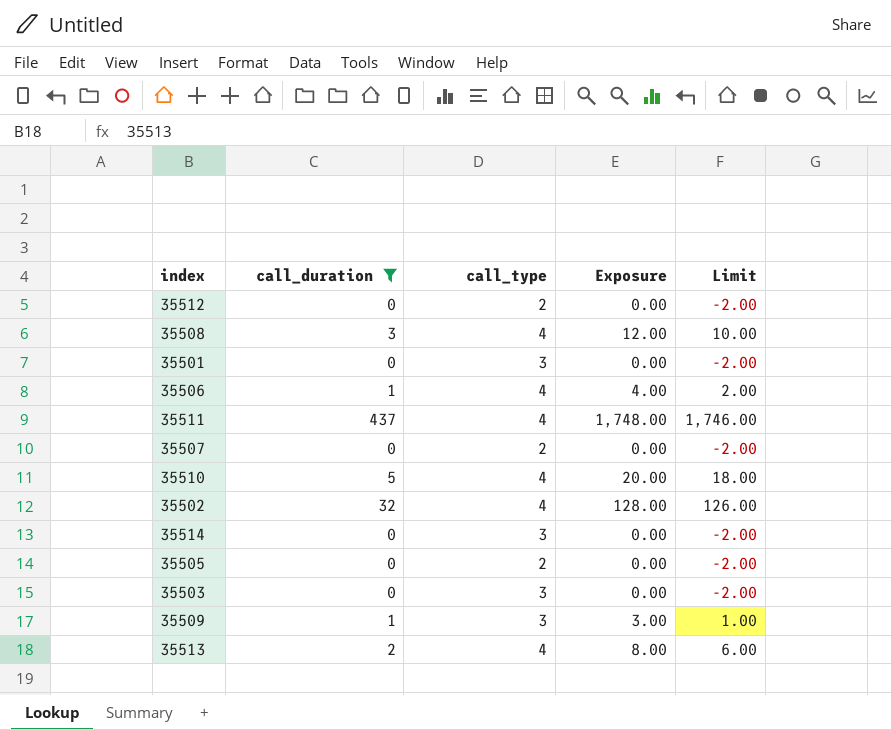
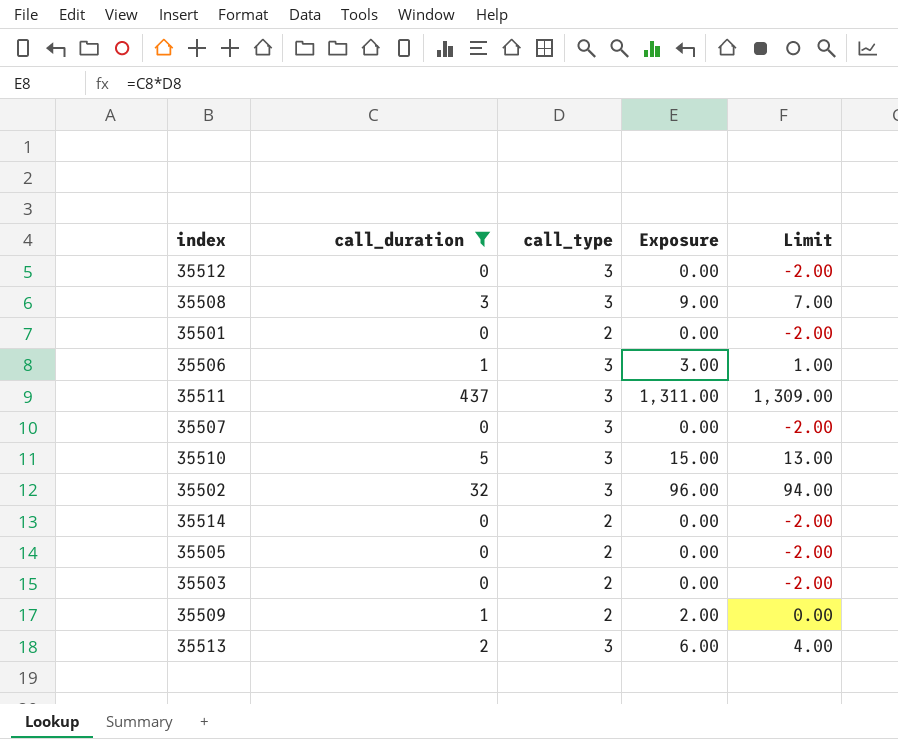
35512 | call_type: 2 -> 3
35508 | call_type: 4 -> 3
35508 | Exposure: 12.00 -> 9.00
35508 | Limit: 10.00 -> 7.00
35501 | call_type: 3 -> 2
35506 | call_type: 4 -> 3
35506 | Exposure: 4.00 -> 3.00
35506 | Limit: 2.00 -> 1.00
35511 | call_type: 4 -> 3
35511 | Exposure: 1,748.00 -> 1,311.00
35511 | Limit: 1,746.00 -> 1,309.00
35507 | call_type: 2 -> 3
35510 | call_type: 4 -> 3
35510 | Exposure: 20.00 -> 15.00
35510 | Limit: 18.00 -> 13.00
35502 | call_type: 4 -> 3
35502 | Exposure: 128.00 -> 96.00
35502 | Limit: 126.00 -> 94.00
35514 | call_type: 3 -> 2
35503 | call_type: 3 -> 2
35509 | call_type: 3 -> 2
35509 | Exposure: 3.00 -> 2.00
35509 | Limit: 1.00 -> 0.00
35513 | call_type: 4 -> 3
35513 | Exposure: 8.00 -> 6.00
35513 | Limit: 6.00 -> 4.00

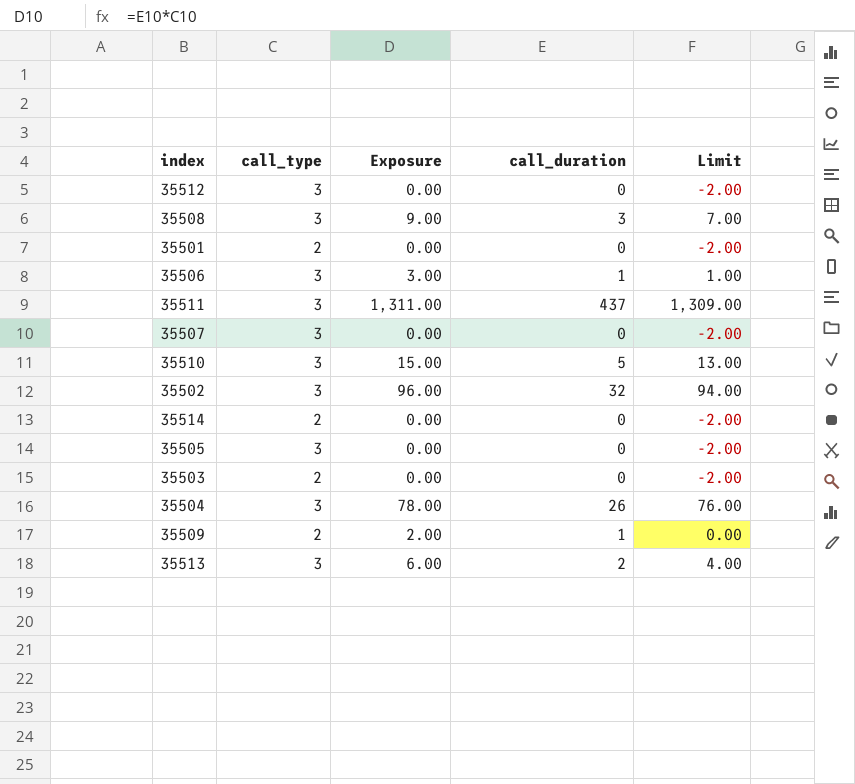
filter: call_duration != 26 -> none
column call_duration | position: 2 -> 4
35505 | call_type: 2 -> 3

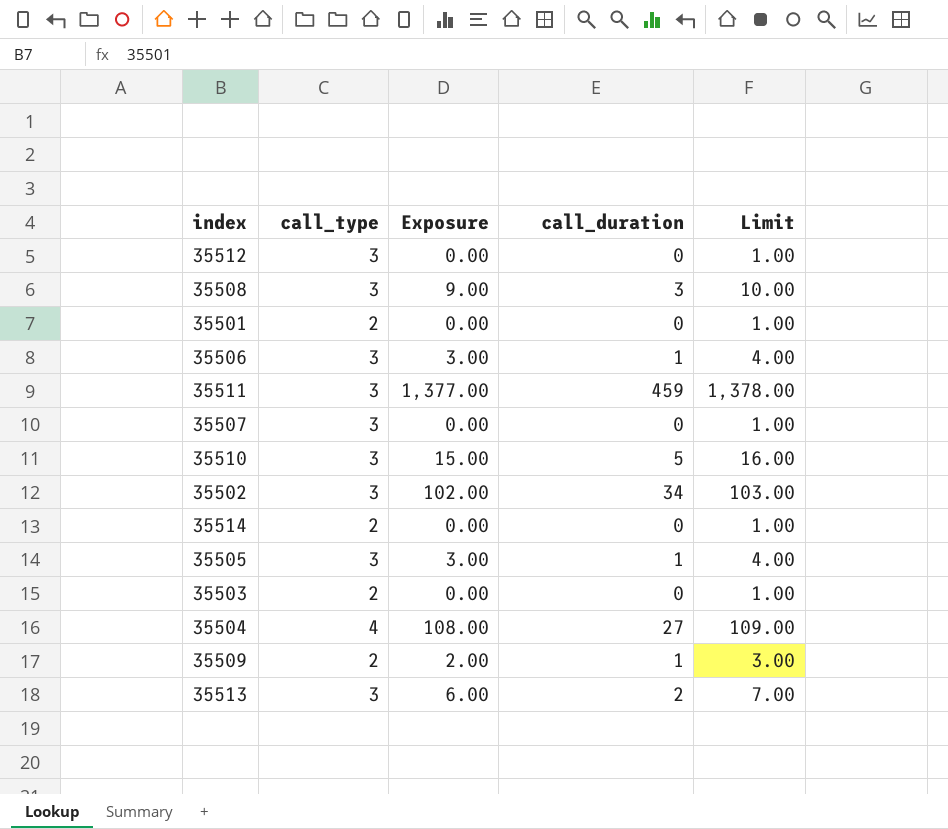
column Limit | formula: [Exposure] - 2 -> [Exposure] + 1
35511 | Exposure: 1,311.00 -> 1,377.00
35511 | call_duration: 437 -> 459
35502 | Exposure: 96.00 -> 102.00
35502 | call_duration: 32 -> 34
35505 | Exposure: 0.00 -> 3.00
35505 | call_duration: 0 -> 1
35504 | call_type: 3 -> 4
35504 | Exposure: 78.00 -> 108.00
35504 | call_duration: 26 -> 27

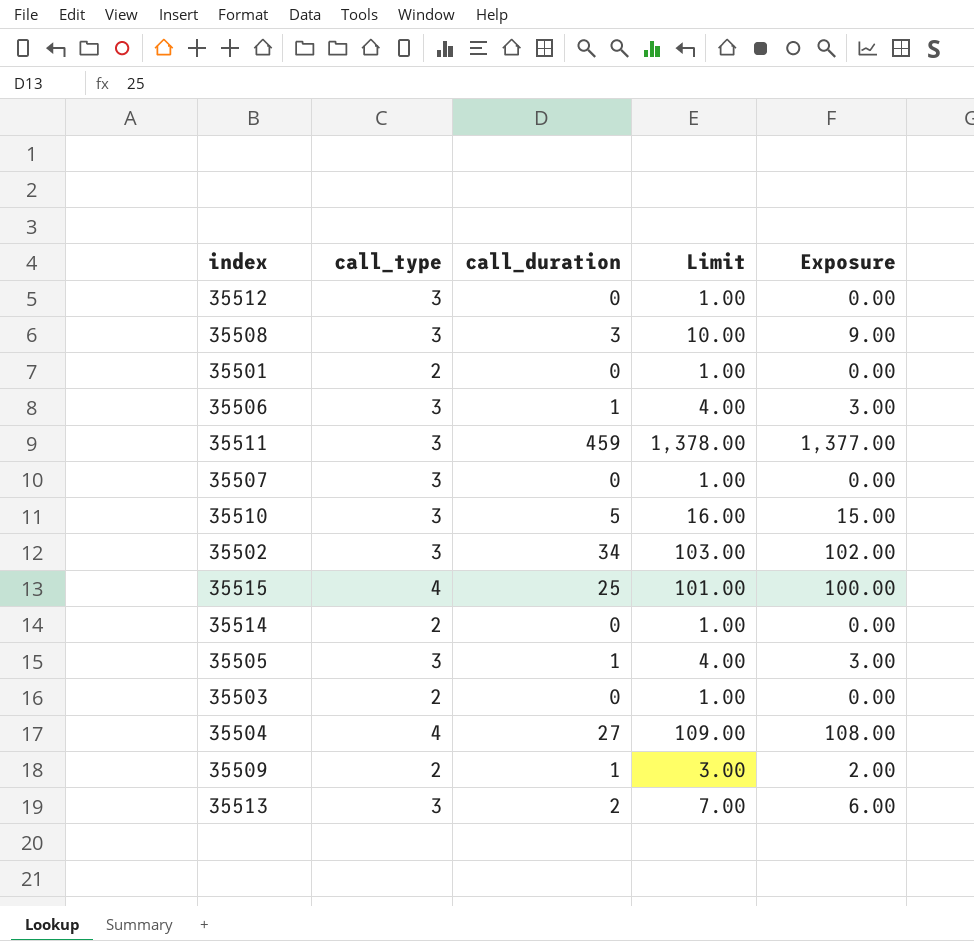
column Exposure | position: 3 -> 5
row 35515: none -> 4 | 25 | 101.00 | 100.00

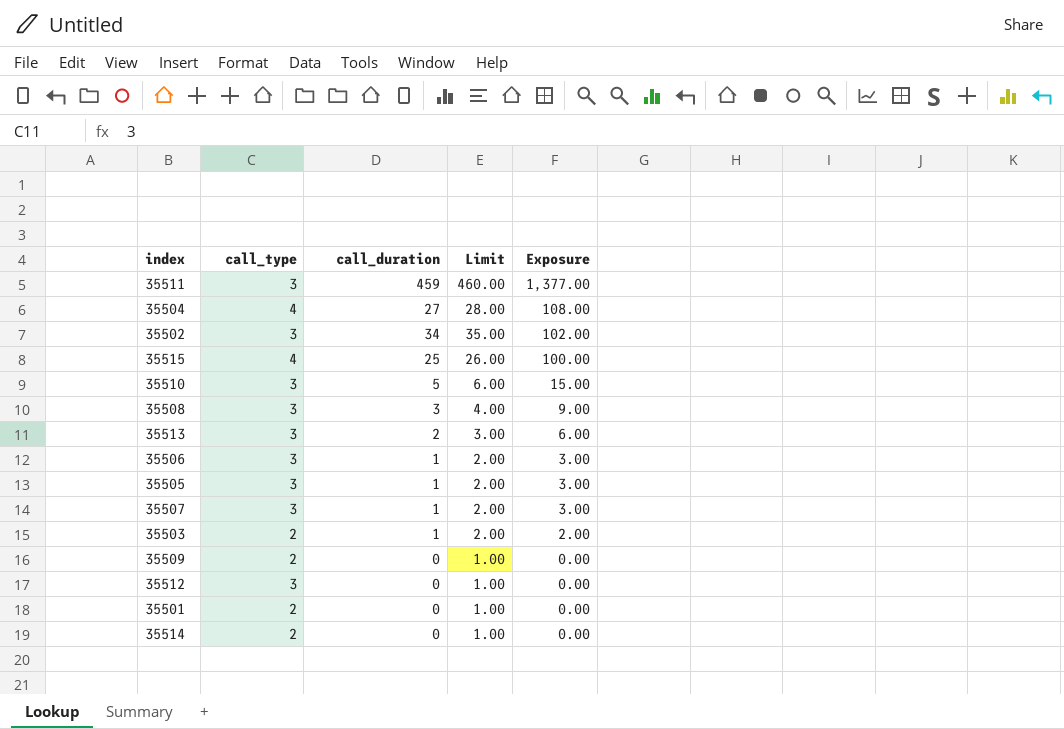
row order: none -> Exposure descending
column Limit | formula: [Exposure] + 1 -> [call_duration] + 1
35507 | call_duration: 0 -> 1
35507 | Exposure: 0.00 -> 3.00
35503 | call_duration: 0 -> 1
35503 | Exposure: 0.00 -> 2.00
35509 | call_duration: 1 -> 0
35509 | Exposure: 2.00 -> 0.00

